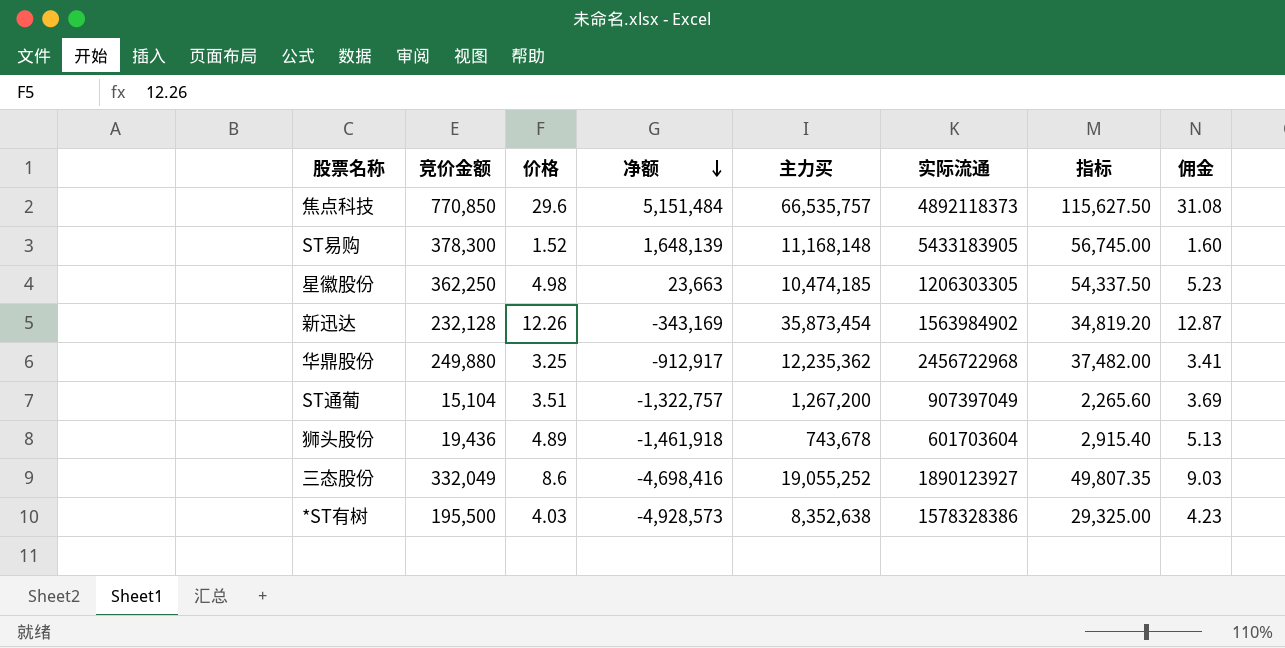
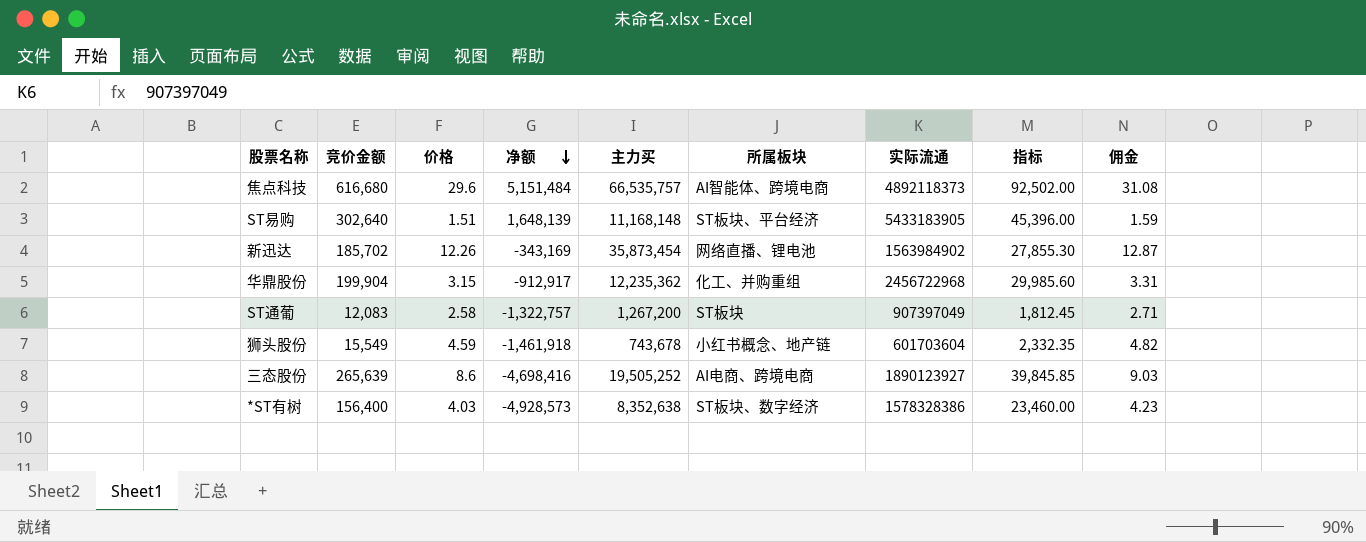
column 所属板块 | position: none -> 6
row 星徽股份: 362,250 | 4.98 | 23,663 | 10,474,185 | 1206303305 | 54,337.50 | 5.23 -> none
焦点科技 | 竞价金额: 770,850 -> 616,680
焦点科技 | 指标: 115,627.50 -> 92,502.00
ST易购 | 竞价金额: 378,300 -> 302,640
ST易购 | 价格: 1.52 -> 1.51
ST易购 | 指标: 56,745.00 -> 45,396.00
ST易购 | 佣金: 1.60 -> 1.59
新迅达 | 竞价金额: 232,128 -> 185,702
新迅达 | 指标: 34,819.20 -> 27,855.30
华鼎股份 | 竞价金额: 249,880 -> 199,904
华鼎股份 | 价格: 3.25 -> 3.15
华鼎股份 | 指标: 37,482.00 -> 29,985.60
华鼎股份 | 佣金: 3.41 -> 3.31
ST通葡 | 竞价金额: 15,104 -> 12,083
ST通葡 | 价格: 3.51 -> 2.58
ST通葡 | 指标: 2,265.60 -> 1,812.45
ST通葡 | 佣金: 3.69 -> 2.71
狮头股份 | 竞价金额: 19,436 -> 15,549
狮头股份 | 价格: 4.89 -> 4.59
狮头股份 | 指标: 2,915.40 -> 2,332.35
狮头股份 | 佣金: 5.13 -> 4.82
三态股份 | 竞价金额: 332,049 -> 265,639
三态股份 | 主力买: 19,055,252 -> 19,505,252
三态股份 | 指标: 49,807.35 -> 39,845.85
*ST有树 | 竞价金额: 195,500 -> 156,400
*ST有树 | 指标: 29,325.00 -> 23,460.00

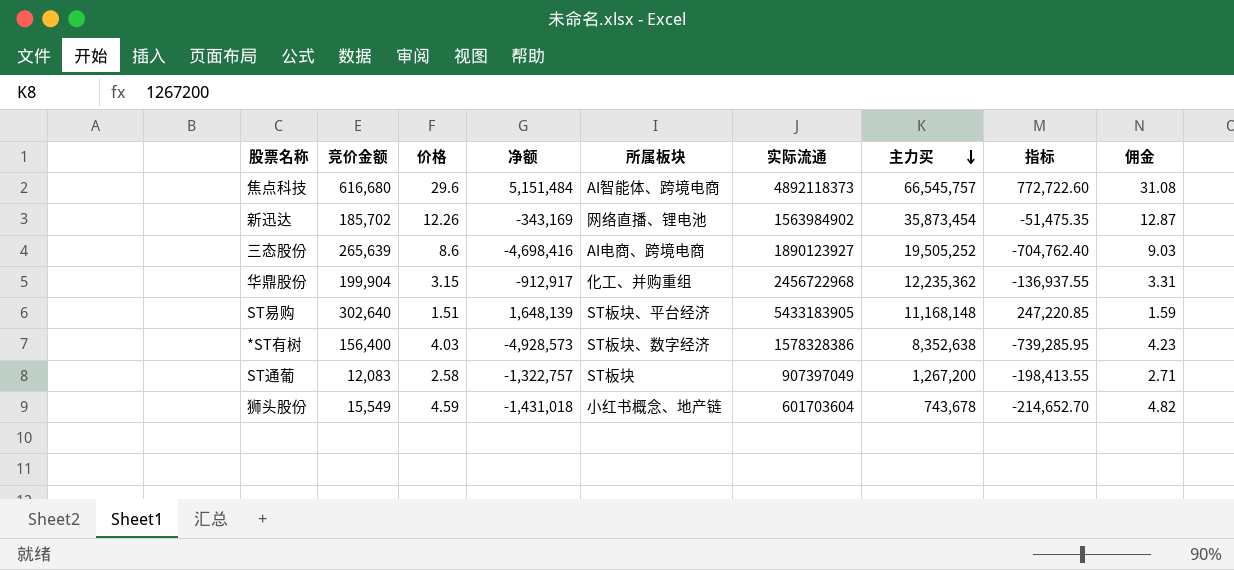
row order: 净额 descending -> 主力买 descending
column 主力买 | position: 5 -> 7
column 指标 | formula: [竞价金额] * 0.15 -> [净额] * 0.15
焦点科技 | 主力买: 66,535,757 -> 66,545,757
狮头股份 | 净额: -1,461,918 -> -1,431,018

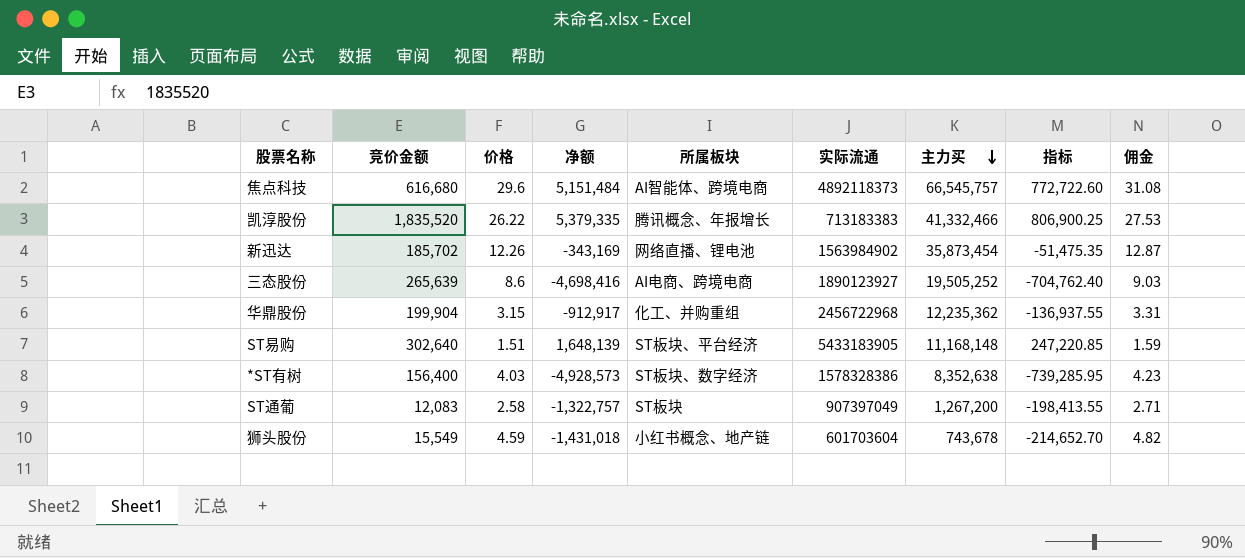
row 凯淳股份: none -> 1,835,520 | 26.22 | 5,379,335 | 腾讯概念、年报增长 | 713183383 | 41,332,466 | 806,900.25 | 27.53

